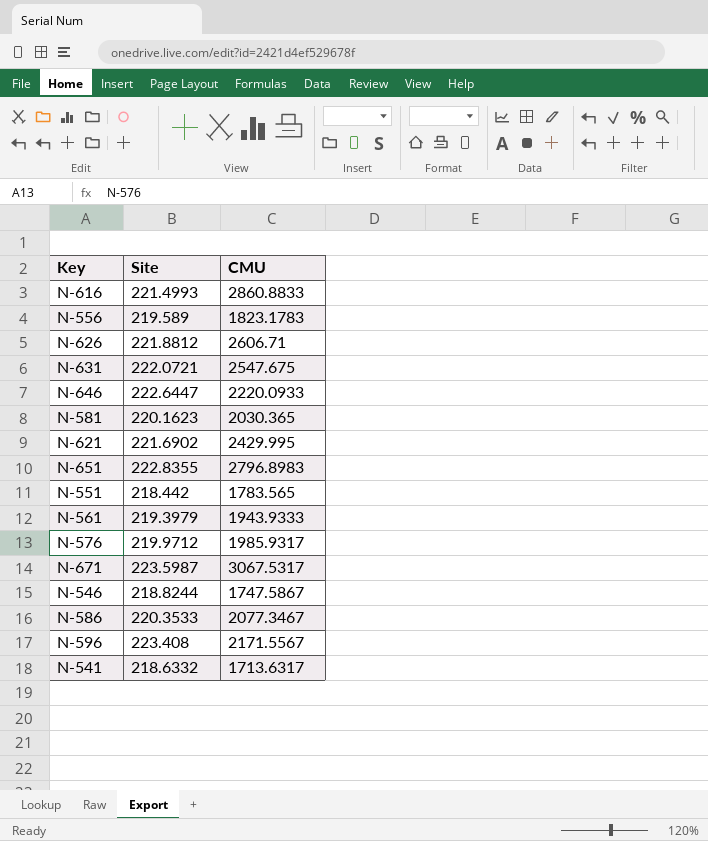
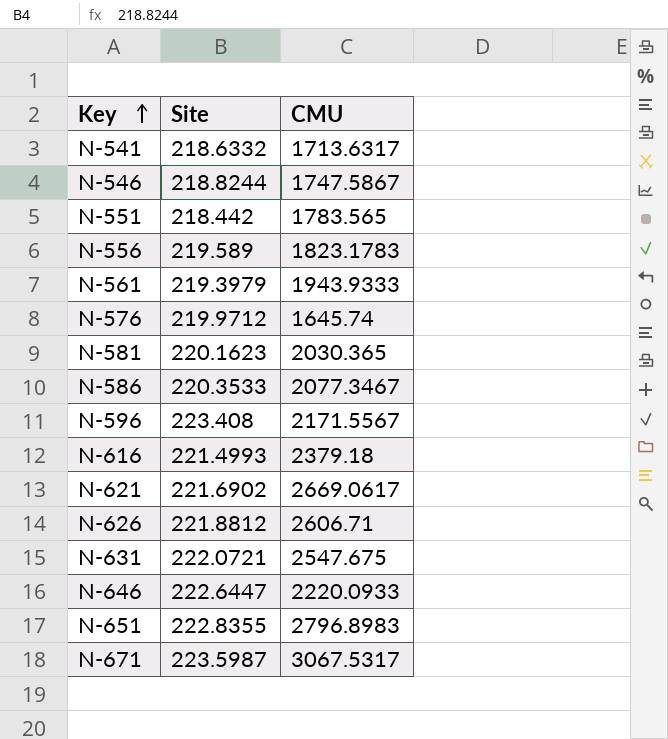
row order: none -> Key ascending
N-576 | CMU: 1985.9317 -> 1645.74
N-616 | CMU: 2860.8833 -> 2379.18
N-621 | CMU: 2429.995 -> 2669.0617

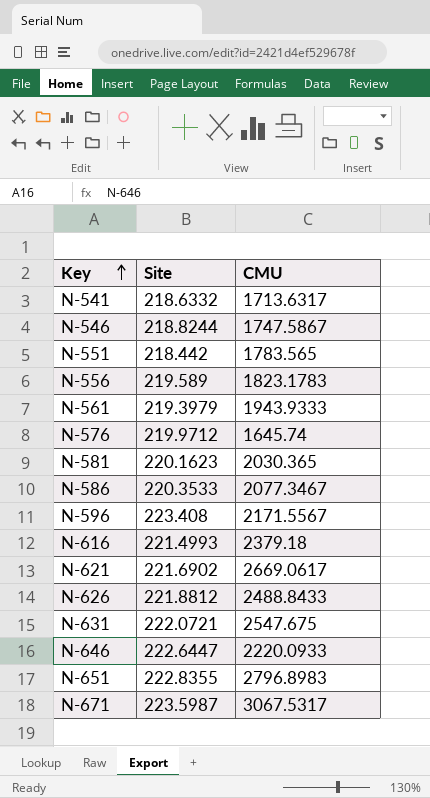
N-626 | CMU: 2606.71 -> 2488.8433

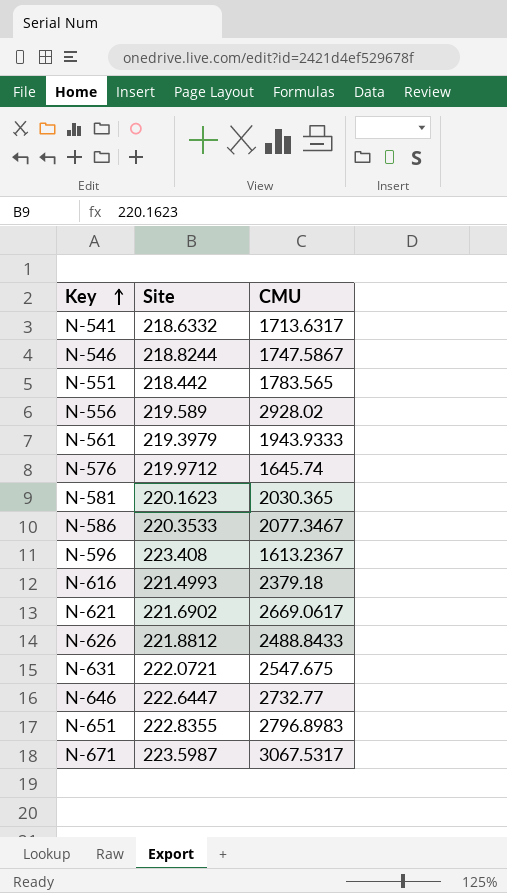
N-556 | CMU: 1823.1783 -> 2928.02
N-596 | CMU: 2171.5567 -> 1613.2367
N-646 | CMU: 2220.0933 -> 2732.77

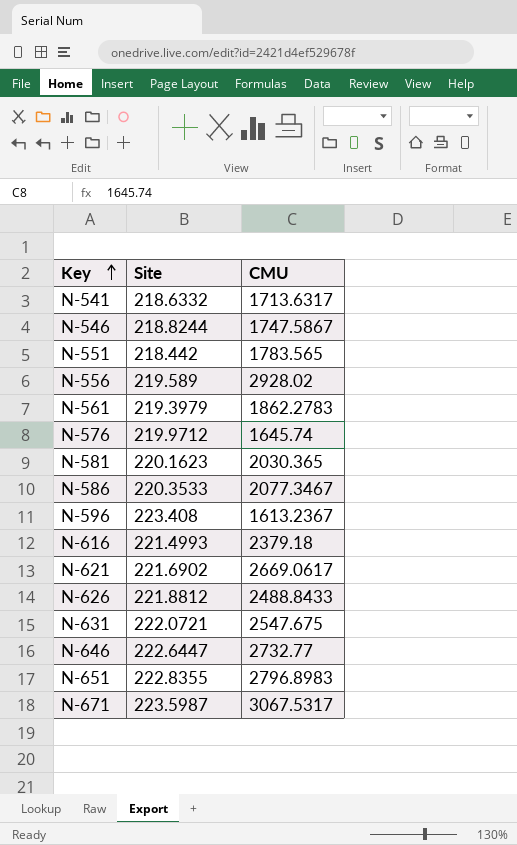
N-561 | CMU: 1943.9333 -> 1862.2783

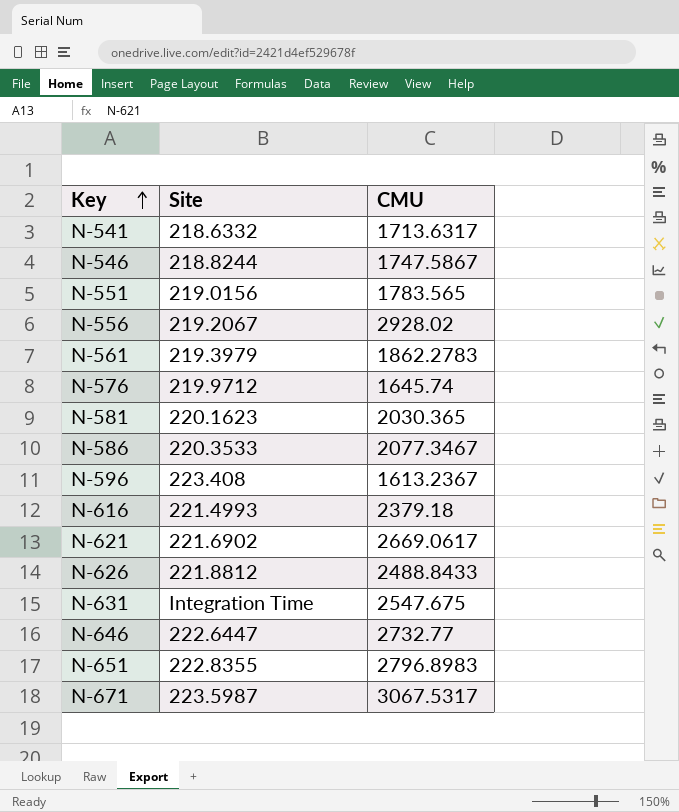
N-551 | Site: 218.442 -> 219.0156
N-556 | Site: 219.589 -> 219.2067
N-631 | Site: 222.0721 -> Integration Time

